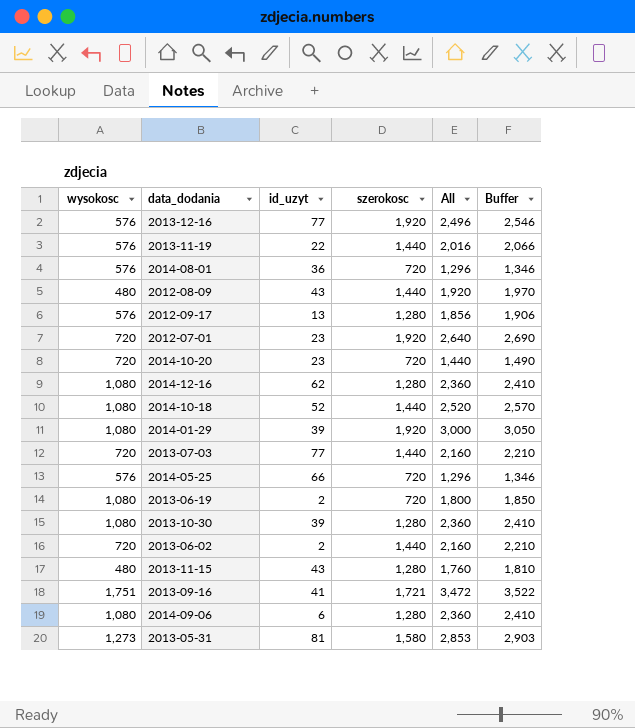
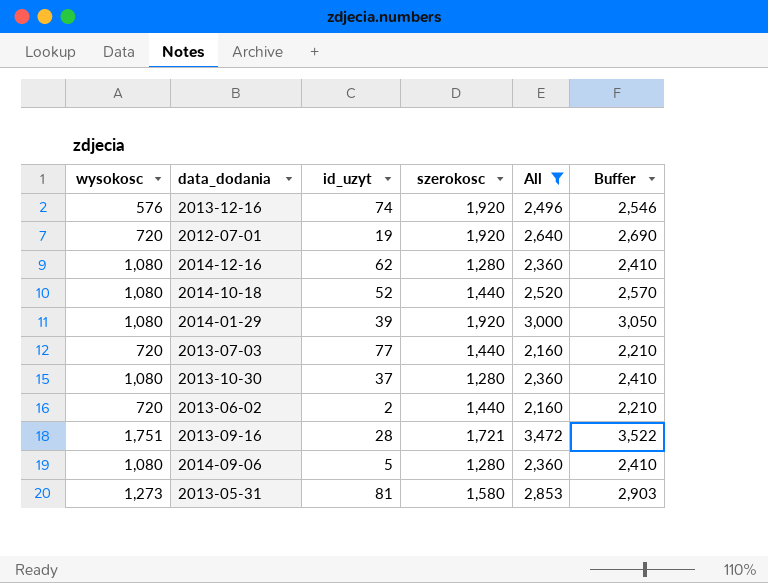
filter: none -> All >= 2,160
2013-12-16 | id_uzyt: 77 -> 74
2012-07-01 | id_uzyt: 23 -> 19
2013-10-30 | id_uzyt: 39 -> 37
2013-09-16 | id_uzyt: 41 -> 28
2014-09-06 | id_uzyt: 6 -> 5

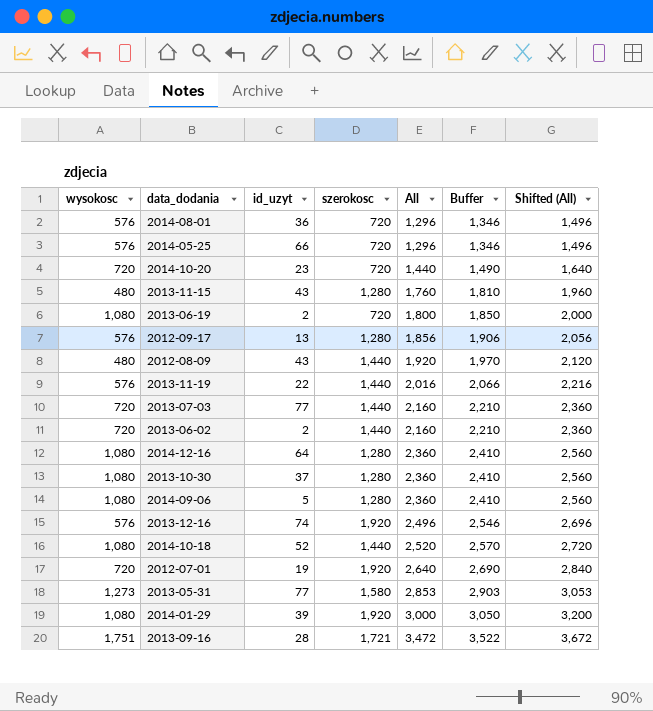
filter: All >= 2,160 -> none
row order: none -> All ascending
column Shifted (All) | formula: none -> [All] + 200
2014-12-16 | id_uzyt: 62 -> 64
2013-05-31 | id_uzyt: 81 -> 77

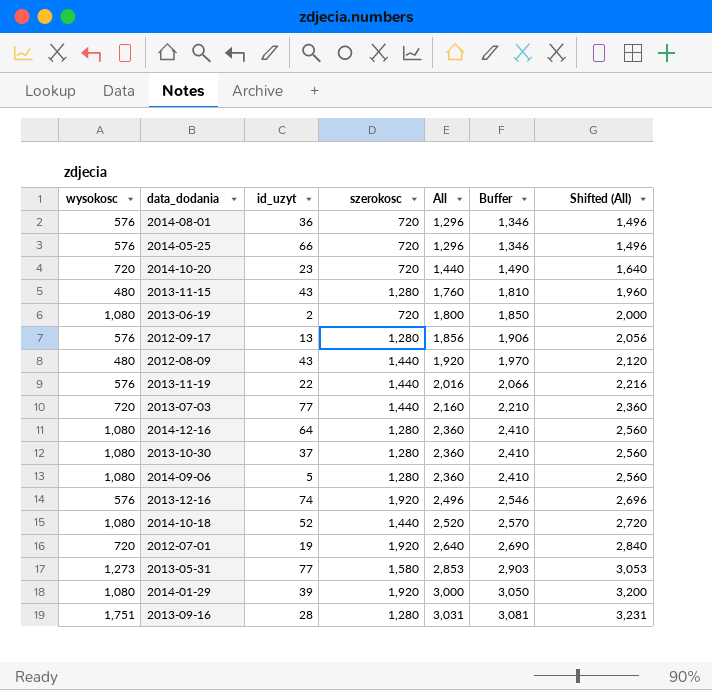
row 2013-06-02: 720 | 2 | 1,440 | 2,160 | 2,210 | 2,360 -> none
2013-09-16 | szerokosc: 1,721 -> 1,280
2013-09-16 | All: 3,472 -> 3,031
2013-09-16 | Buffer: 3,522 -> 3,081
2013-09-16 | Shifted (All): 3,672 -> 3,231

